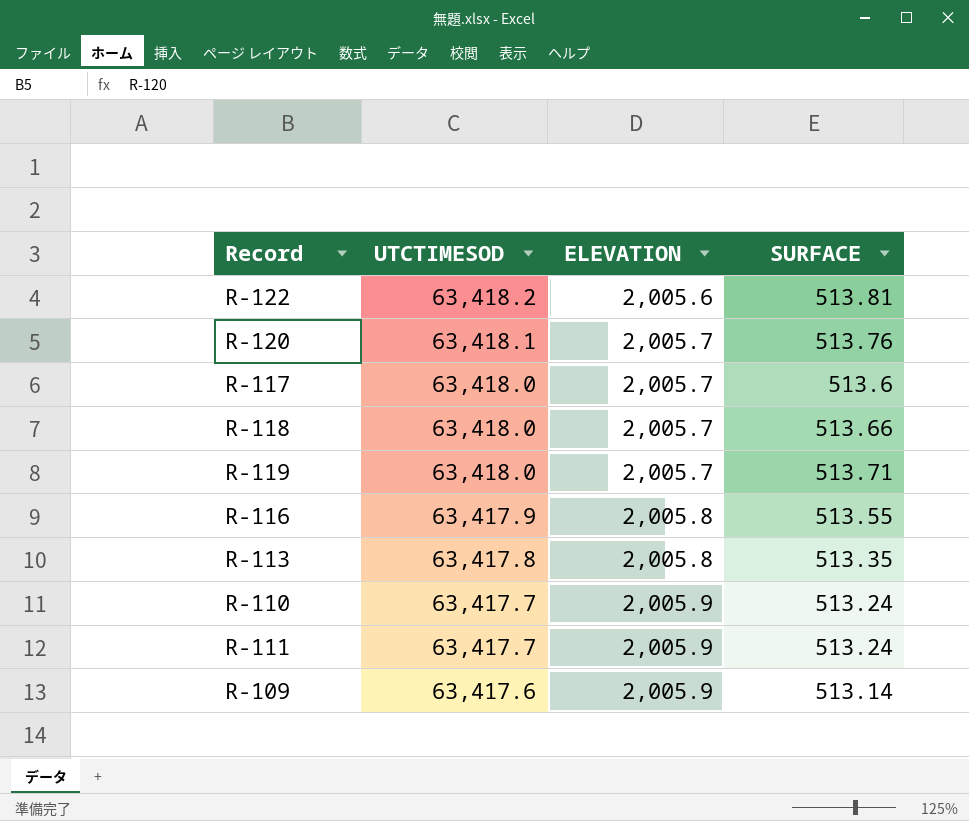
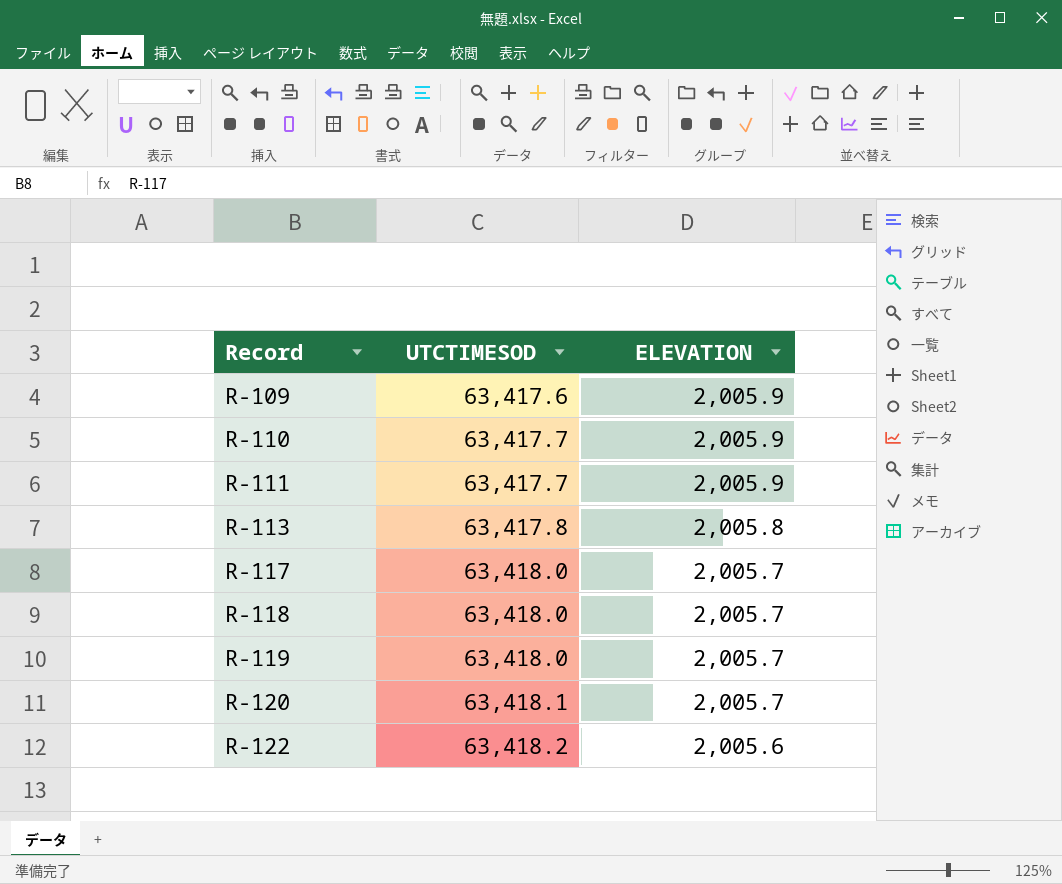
row order: UTCTIMESOD descending -> Record ascending
column SURFACE | position: 4 -> none
row R-116: 63,417.9 | 2,005.8 | 513.55 -> none

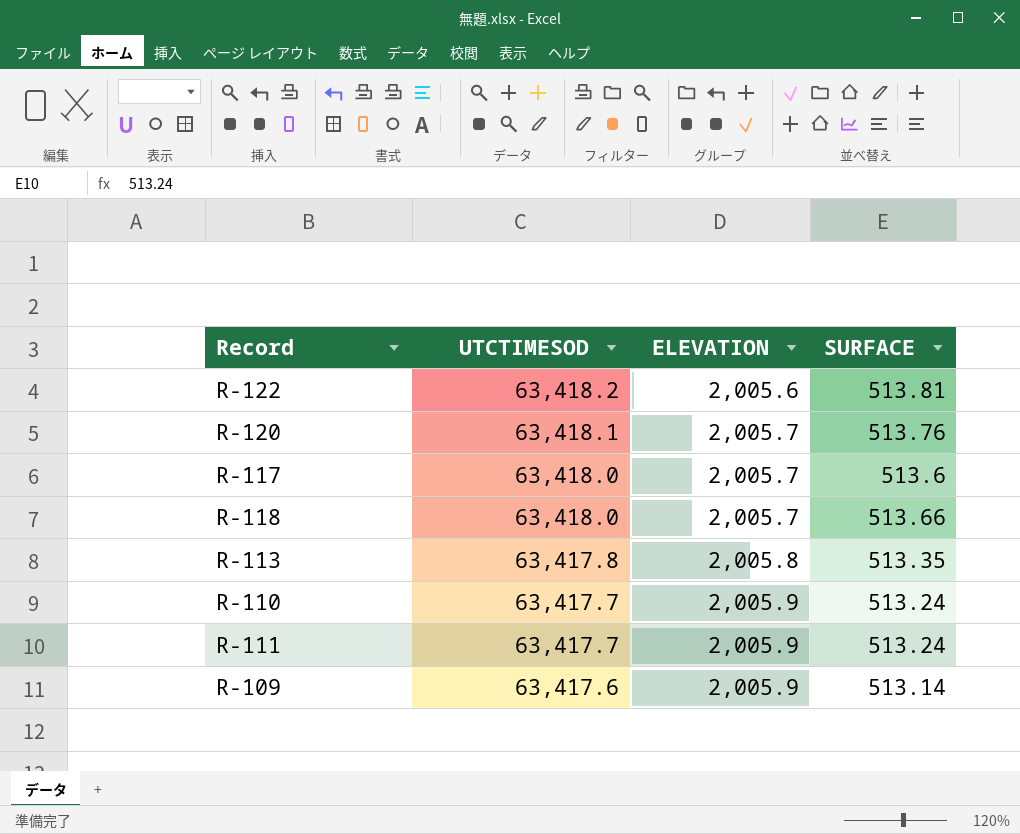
row order: Record ascending -> UTCTIMESOD descending
column SURFACE | position: none -> 4
row R-119: 63,418.0 | 2,005.7 -> none

